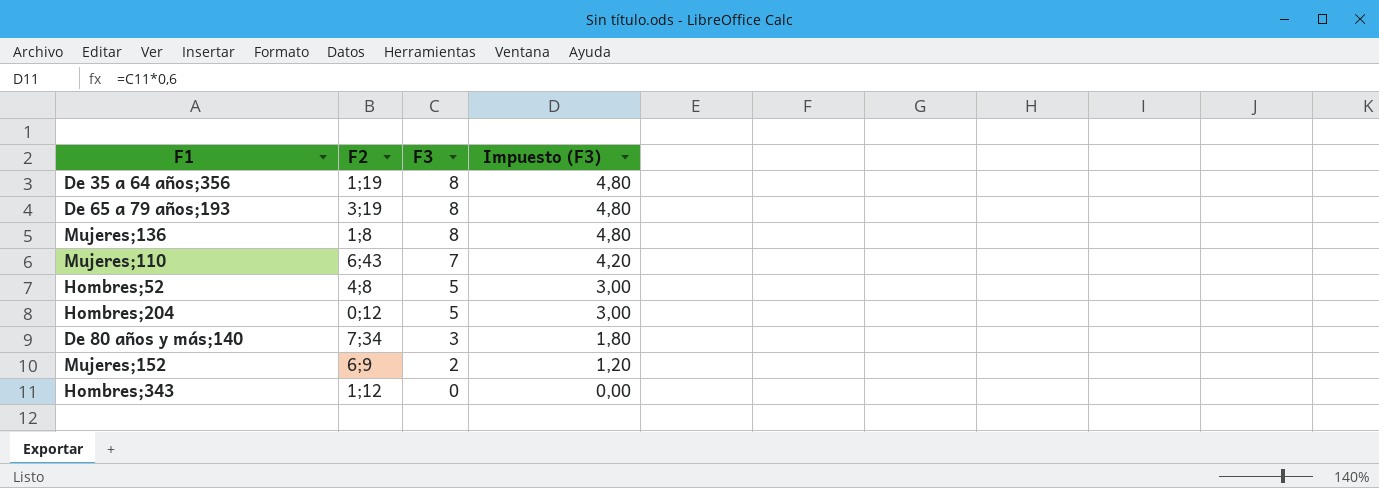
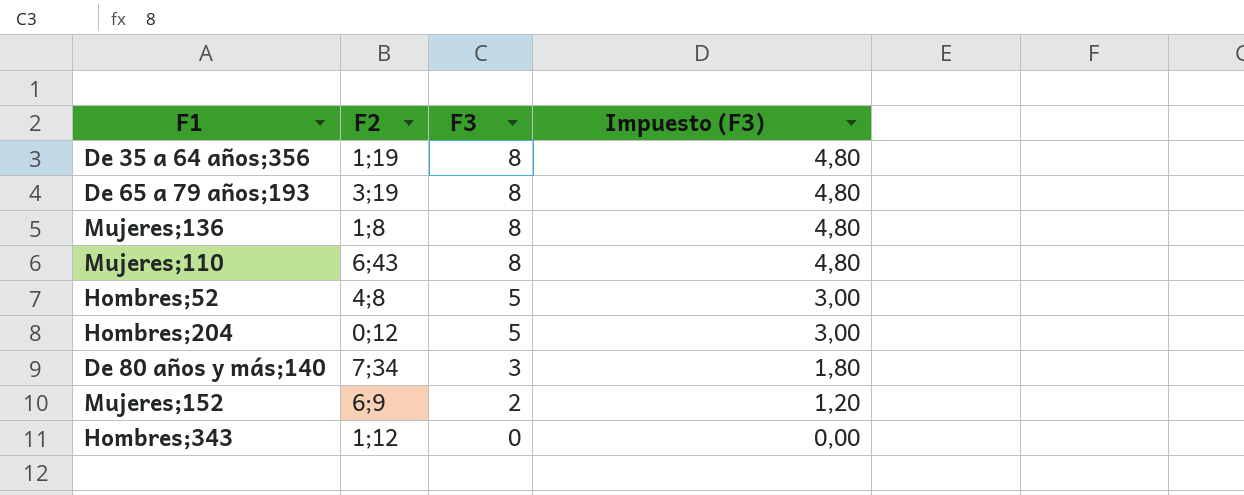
Mujeres;110 | F3: 7 -> 8
Mujeres;110 | Impuesto (F3): 4,20 -> 4,80

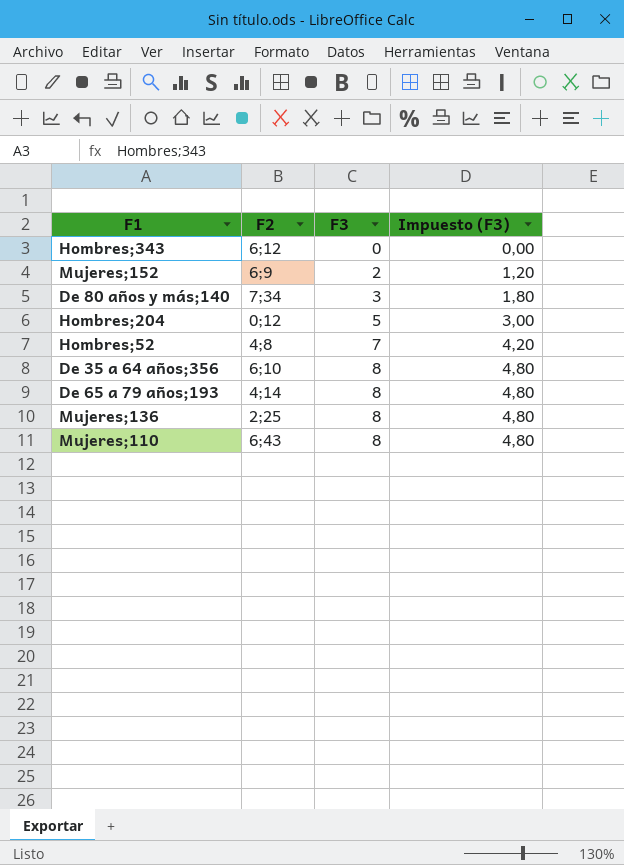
row order: F3 descending -> F3 ascending
Hombres;343 | F2: 1;12 -> 6;12
Hombres;52 | F3: 5 -> 7
Hombres;52 | Impuesto (F3): 3,00 -> 4,20
De 35 a 64 años;356 | F2: 1;19 -> 6;10
De 65 a 79 años;193 | F2: 3;19 -> 4;14
Mujeres;136 | F2: 1;8 -> 2;25

